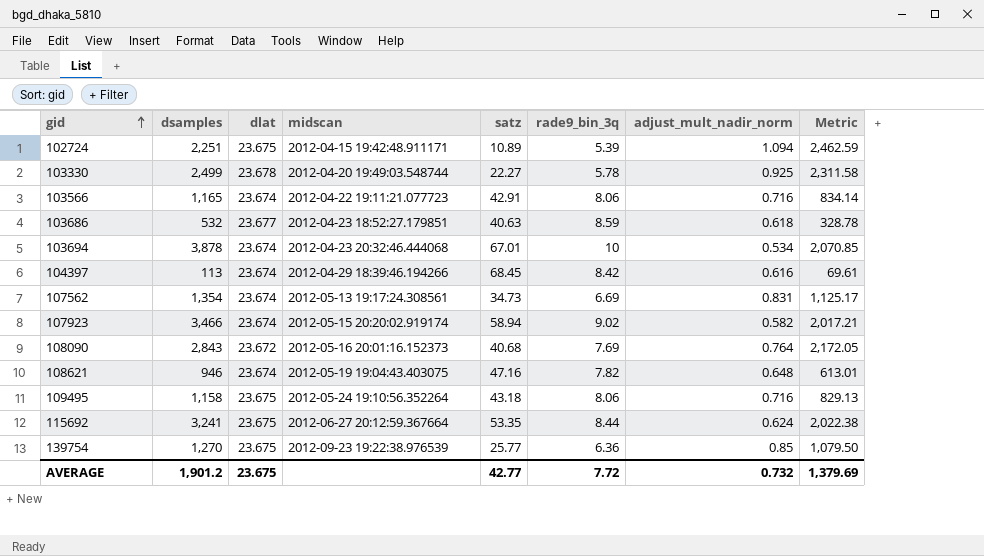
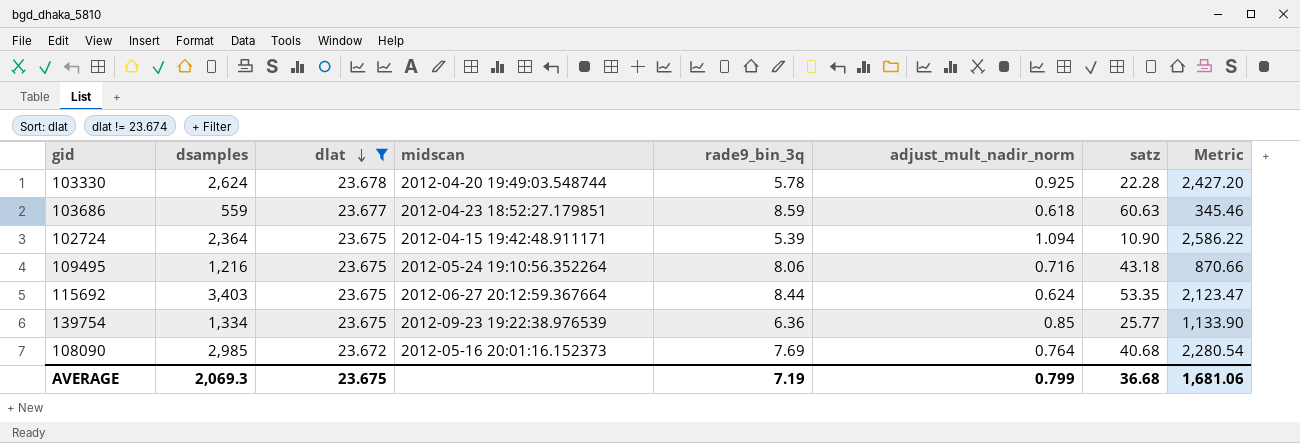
filter: none -> dlat != 23.674
row order: gid ascending -> dlat descending
column satz | position: 5 -> 7
103330 | dsamples: 2,499 -> 2,624
103330 | satz: 22.27 -> 22.28
103330 | Metric: 2,311.58 -> 2,427.20
103686 | dsamples: 532 -> 559
103686 | satz: 40.63 -> 60.63
103686 | Metric: 328.78 -> 345.46
102724 | dsamples: 2,251 -> 2,364
102724 | satz: 10.89 -> 10.90
102724 | Metric: 2,462.59 -> 2,586.22
109495 | dsamples: 1,158 -> 1,216
109495 | Metric: 829.13 -> 870.66
115692 | dsamples: 3,241 -> 3,403
115692 | Metric: 2,022.38 -> 2,123.47
139754 | dsamples: 1,270 -> 1,334
139754 | Metric: 1,079.50 -> 1,133.90
108090 | dsamples: 2,843 -> 2,985
108090 | Metric: 2,172.05 -> 2,280.54
AVERAGE | dsamples: 1,901.2 -> 2,069.3
AVERAGE | rade9_bin_3q: 7.72 -> 7.19
AVERAGE | adjust_mult_nadir_norm: 0.732 -> 0.799
AVERAGE | satz: 42.77 -> 36.68
AVERAGE | Metric: 1,379.69 -> 1,681.06

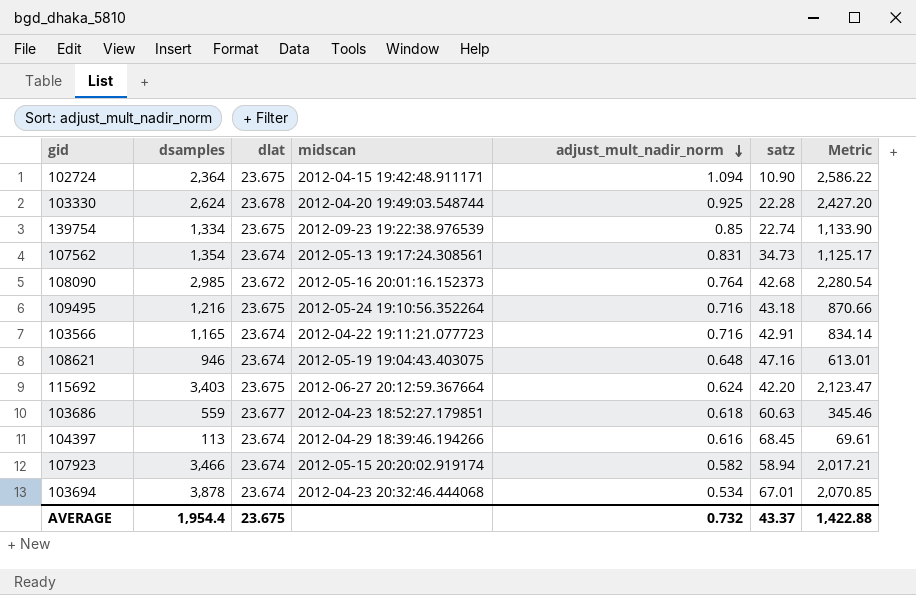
filter: dlat != 23.674 -> none
row order: dlat descending -> adjust_mult_nadir_norm descending
column rade9_bin_3q | position: 5 -> none
139754 | satz: 25.77 -> 22.74
108090 | satz: 40.68 -> 42.68
115692 | satz: 53.35 -> 42.20
AVERAGE | dsamples: 2,069.3 -> 1,954.4
AVERAGE | adjust_mult_nadir_norm: 0.799 -> 0.732
AVERAGE | satz: 36.68 -> 43.37
AVERAGE | Metric: 1,681.06 -> 1,422.88

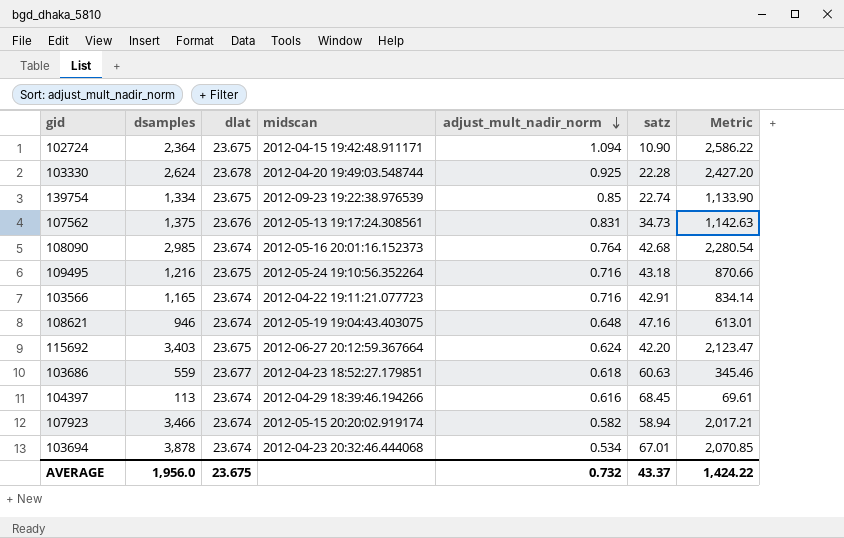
107562 | dsamples: 1,354 -> 1,375
107562 | dlat: 23.674 -> 23.676
107562 | Metric: 1,125.17 -> 1,142.63
108090 | dlat: 23.672 -> 23.674
AVERAGE | dsamples: 1,954.4 -> 1,956.0
AVERAGE | Metric: 1,422.88 -> 1,424.22

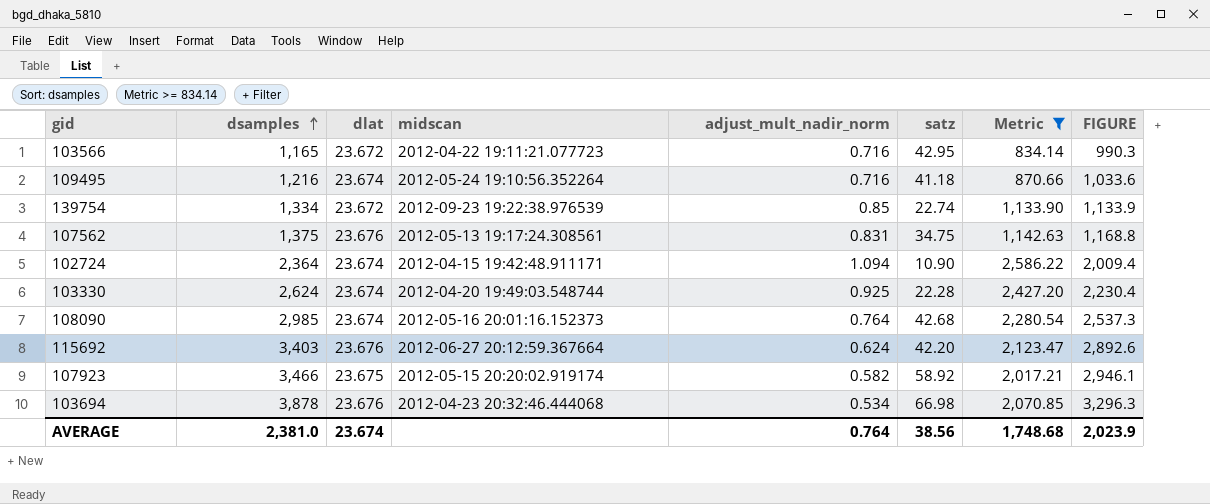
filter: none -> Metric >= 834.14
row order: adjust_mult_nadir_norm descending -> dsamples ascending
column FIGURE | formula: none -> [dsamples] * 0.85
103566 | dlat: 23.674 -> 23.672
103566 | satz: 42.91 -> 42.95
109495 | dlat: 23.675 -> 23.674
109495 | satz: 43.18 -> 41.18
139754 | dlat: 23.675 -> 23.672
107562 | satz: 34.73 -> 34.75
102724 | dlat: 23.675 -> 23.674
103330 | dlat: 23.678 -> 23.674
115692 | dlat: 23.675 -> 23.676
107923 | dlat: 23.674 -> 23.675
107923 | satz: 58.94 -> 58.92
103694 | dlat: 23.674 -> 23.676
103694 | satz: 67.01 -> 66.98
AVERAGE | dsamples: 1,956.0 -> 2,381.0
AVERAGE | dlat: 23.675 -> 23.674
AVERAGE | adjust_mult_nadir_norm: 0.732 -> 0.764
AVERAGE | satz: 43.37 -> 38.56
AVERAGE | Metric: 1,424.22 -> 1,748.68

